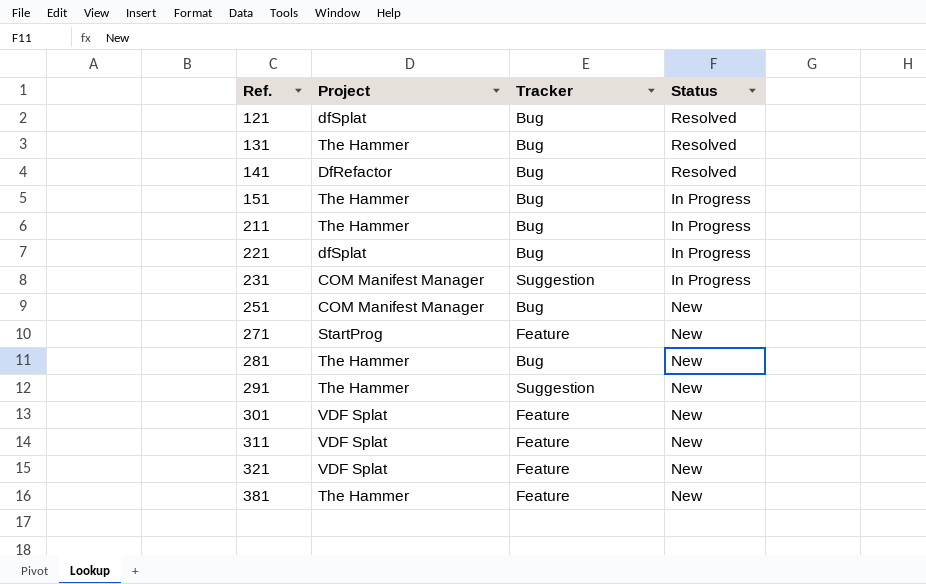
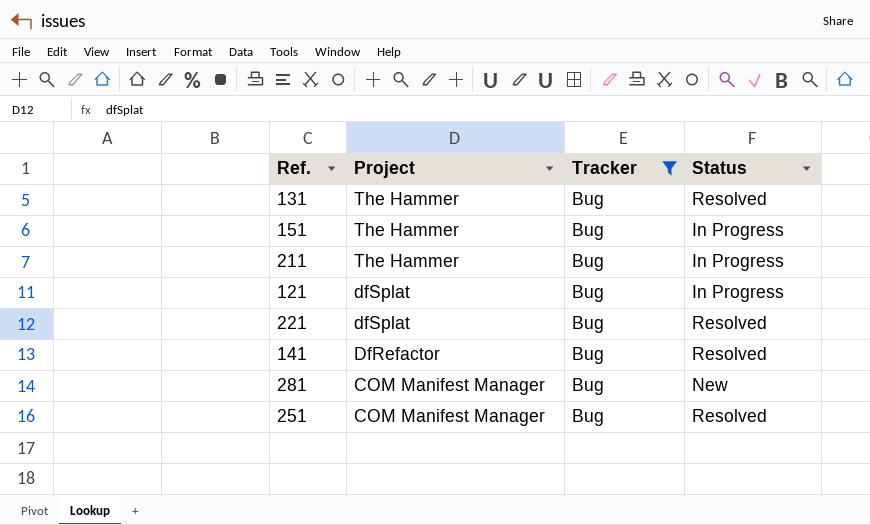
filter: none -> Tracker = Bug
row order: Ref. ascending -> Project descending
121 | Status: Resolved -> In Progress
221 | Status: In Progress -> Resolved
281 | Project: The Hammer -> COM Manifest Manager
251 | Status: New -> Resolved

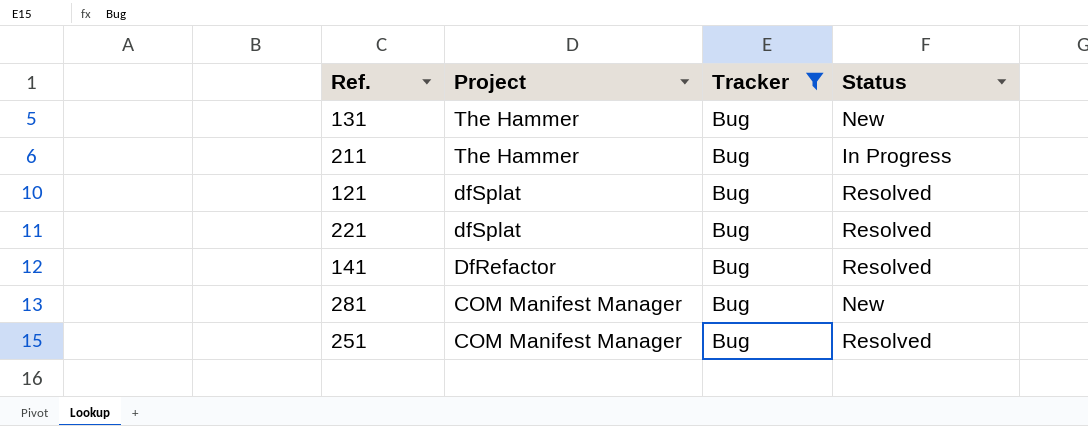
row 151: The Hammer | Bug | In Progress -> none
131 | Status: Resolved -> New
121 | Status: In Progress -> Resolved

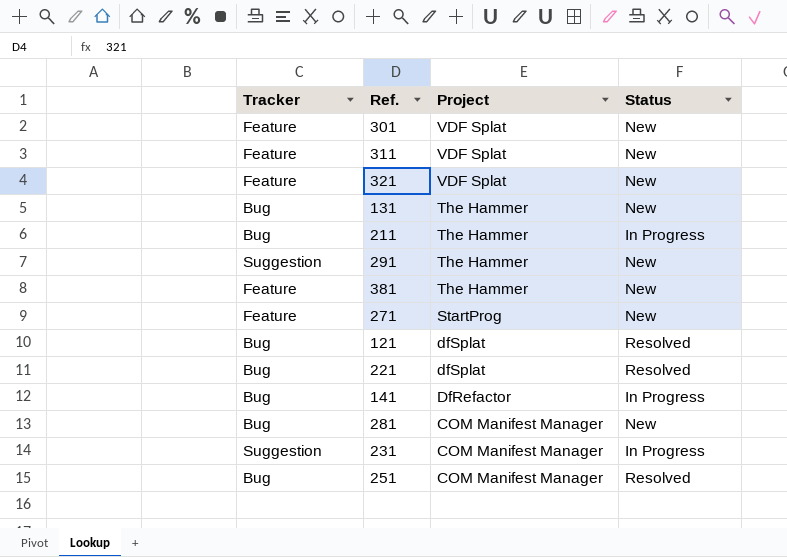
filter: Tracker = Bug -> none
column Tracker | position: 3 -> 1
141 | Status: Resolved -> In Progress

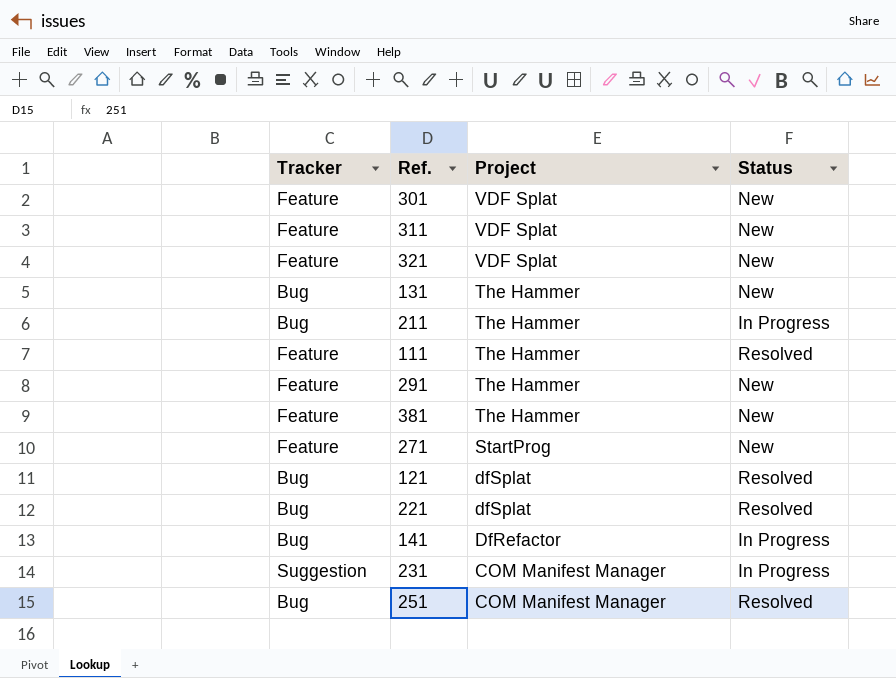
row 281: Bug | COM Manifest Manager | New -> none
row 111: none -> Feature | The Hammer | Resolved
291 | Tracker: Suggestion -> Feature

